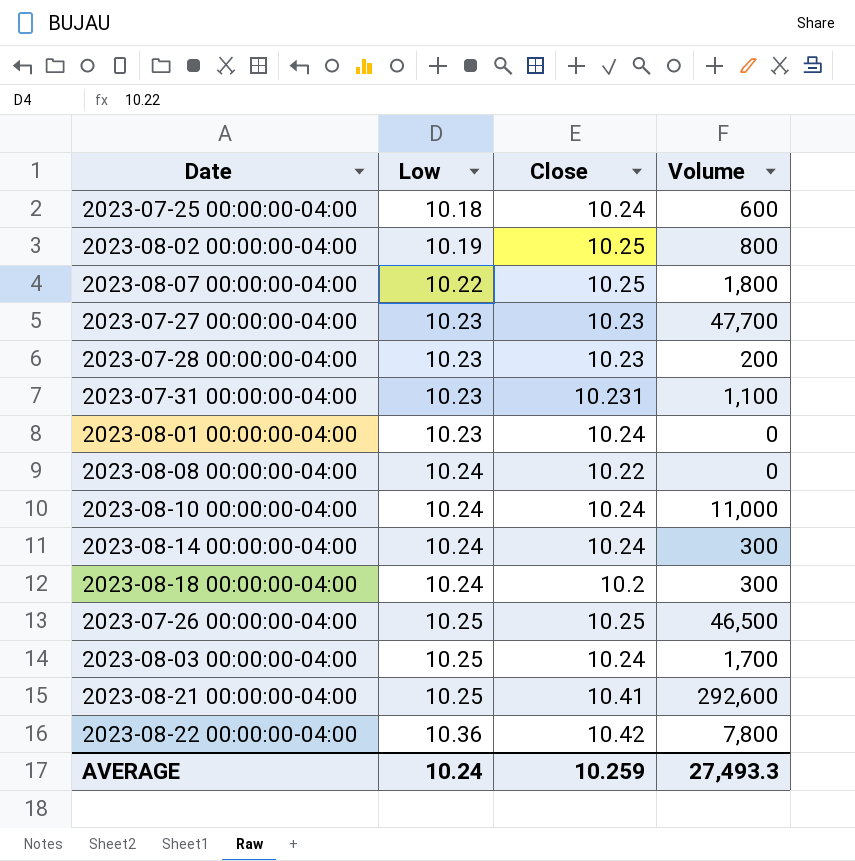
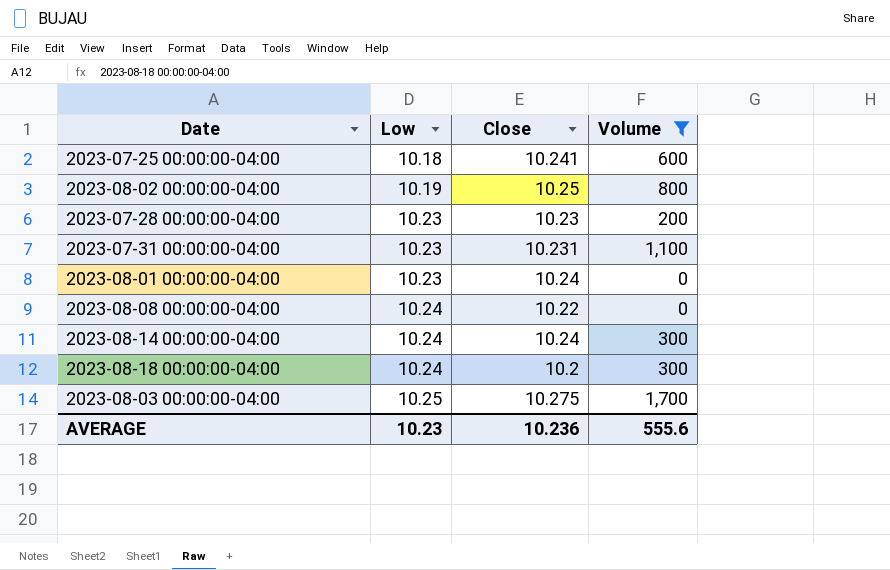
filter: none -> Volume <= 1,700
2023-07-25 00:00:00-04:00 | Close: 10.24 -> 10.241
2023-08-03 00:00:00-04:00 | Close: 10.24 -> 10.275
AVERAGE | Low: 10.24 -> 10.23
AVERAGE | Close: 10.259 -> 10.236
AVERAGE | Volume: 27,493.3 -> 555.6

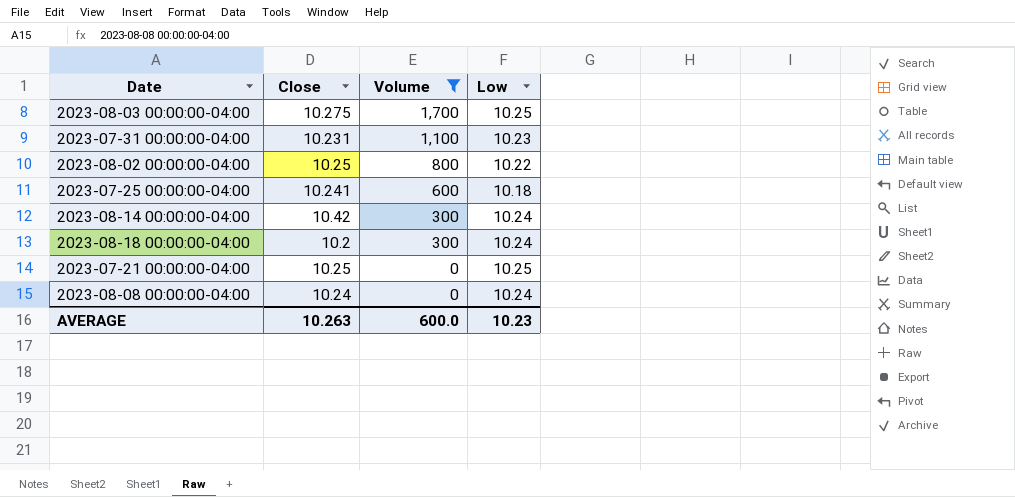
row order: Low ascending -> Volume descending
column Low | position: 2 -> 4
row 2023-07-28 00:00:00-04:00: 10.23 | 10.23 | 200 -> none
row 2023-08-01 00:00:00-04:00: 10.23 | 10.24 | 0 -> none
2023-08-02 00:00:00-04:00 | Low: 10.19 -> 10.22
2023-08-14 00:00:00-04:00 | Close: 10.24 -> 10.42
row 2023-07-21 00:00:00-04:00: none -> 10.25 | 0 | 10.25
2023-08-08 00:00:00-04:00 | Close: 10.22 -> 10.24
AVERAGE | Close: 10.236 -> 10.263
AVERAGE | Volume: 555.6 -> 600.0

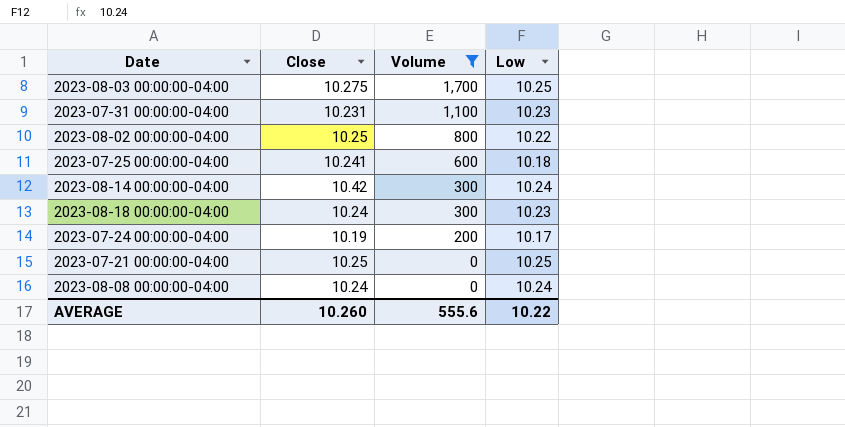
2023-08-18 00:00:00-04:00 | Close: 10.2 -> 10.24
2023-08-18 00:00:00-04:00 | Low: 10.24 -> 10.23
row 2023-07-24 00:00:00-04:00: none -> 10.19 | 200 | 10.17
AVERAGE | Close: 10.263 -> 10.260
AVERAGE | Volume: 600.0 -> 555.6
AVERAGE | Low: 10.23 -> 10.22

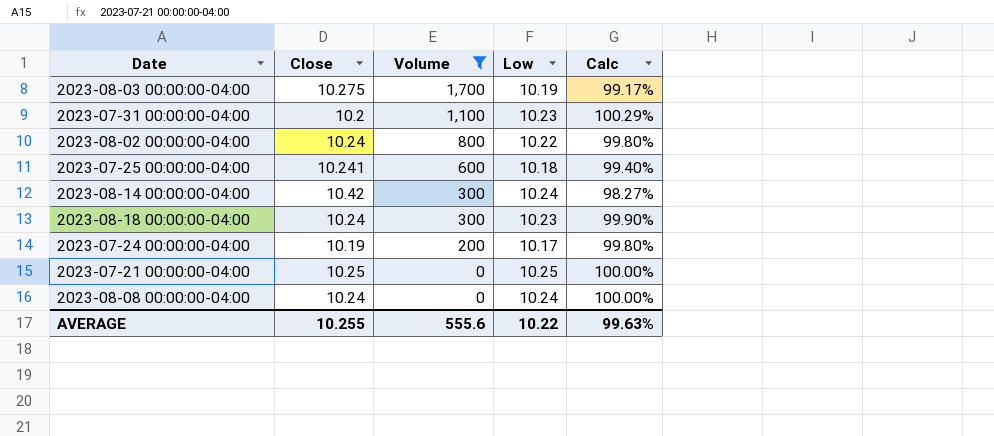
column Calc | formula: none -> [Low] / [Close]
2023-08-03 00:00:00-04:00 | Low: 10.25 -> 10.19
2023-07-31 00:00:00-04:00 | Close: 10.231 -> 10.2
2023-08-02 00:00:00-04:00 | Close: 10.25 -> 10.24
AVERAGE | Close: 10.260 -> 10.255

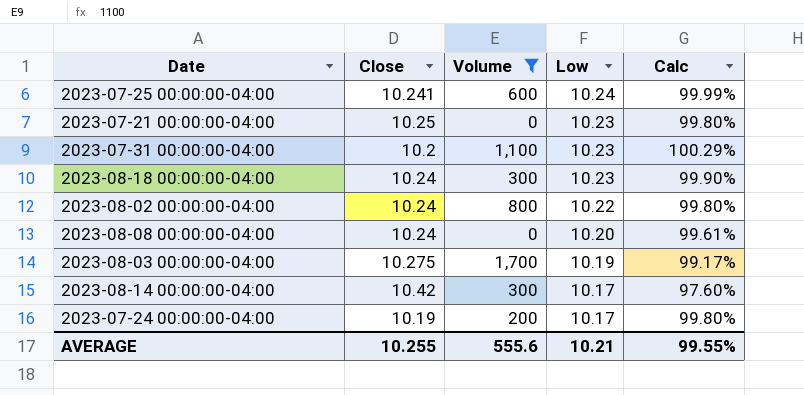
row order: Volume descending -> Low descending
2023-07-25 00:00:00-04:00 | Low: 10.18 -> 10.24
2023-07-25 00:00:00-04:00 | Calc: 99.40% -> 99.99%
2023-07-21 00:00:00-04:00 | Low: 10.25 -> 10.23
2023-07-21 00:00:00-04:00 | Calc: 100.00% -> 99.80%
2023-08-08 00:00:00-04:00 | Low: 10.24 -> 10.20
2023-08-08 00:00:00-04:00 | Calc: 100.00% -> 99.61%
2023-08-14 00:00:00-04:00 | Low: 10.24 -> 10.17
2023-08-14 00:00:00-04:00 | Calc: 98.27% -> 97.60%
AVERAGE | Low: 10.22 -> 10.21
AVERAGE | Calc: 99.63% -> 99.55%

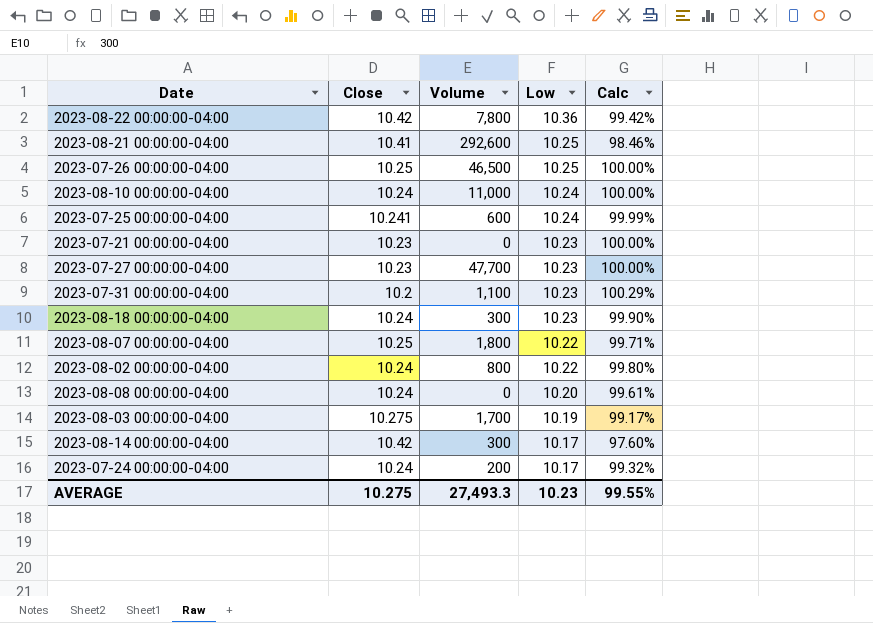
filter: Volume <= 1,700 -> none
2023-07-21 00:00:00-04:00 | Close: 10.25 -> 10.23
2023-07-21 00:00:00-04:00 | Calc: 99.80% -> 100.00%
2023-07-24 00:00:00-04:00 | Close: 10.19 -> 10.24
2023-07-24 00:00:00-04:00 | Calc: 99.80% -> 99.32%
AVERAGE | Close: 10.255 -> 10.275
AVERAGE | Volume: 555.6 -> 27,493.3
AVERAGE | Low: 10.21 -> 10.23

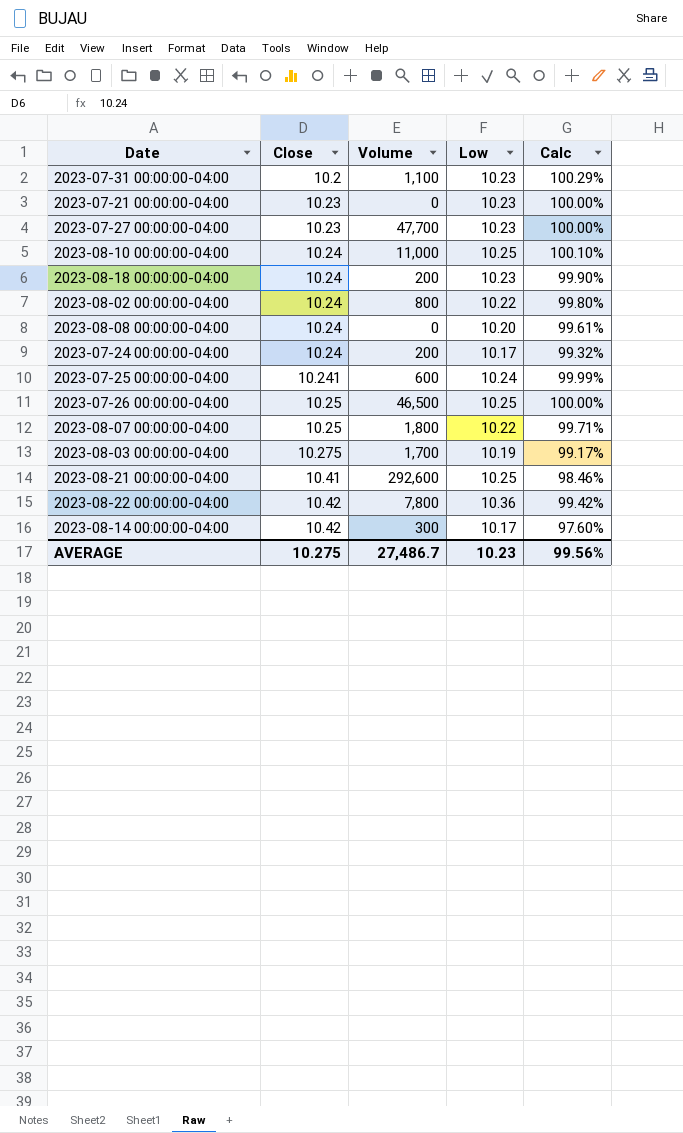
row order: Low descending -> Close ascending
2023-08-10 00:00:00-04:00 | Low: 10.24 -> 10.25
2023-08-10 00:00:00-04:00 | Calc: 100.00% -> 100.10%
2023-08-18 00:00:00-04:00 | Volume: 300 -> 200
AVERAGE | Volume: 27,493.3 -> 27,486.7
AVERAGE | Calc: 99.55% -> 99.56%

